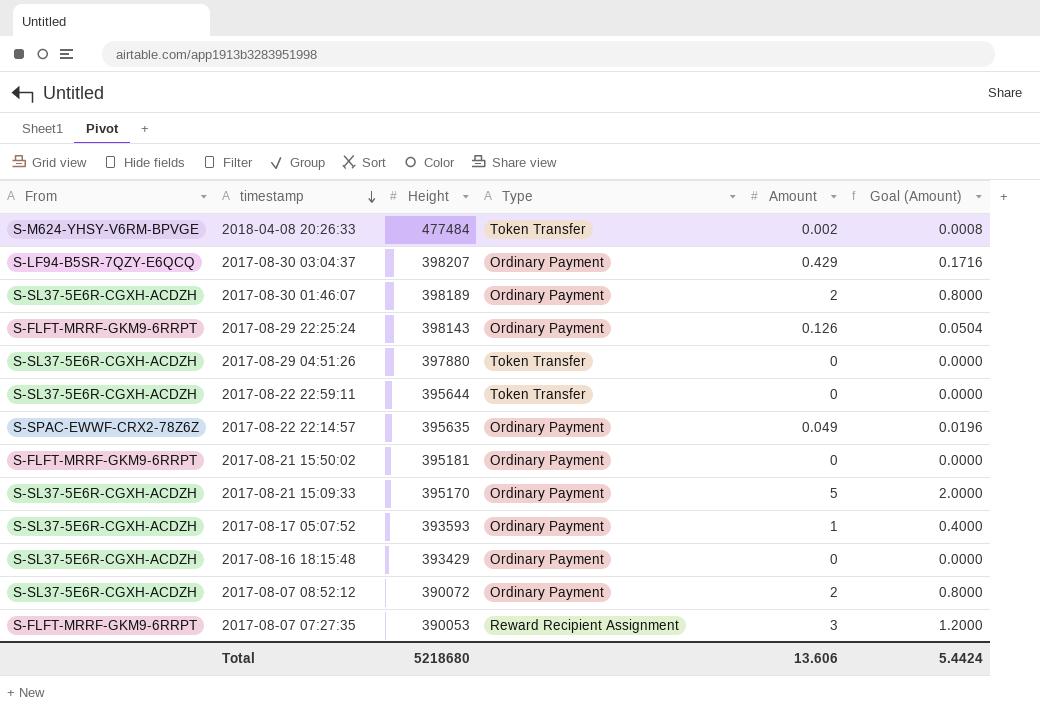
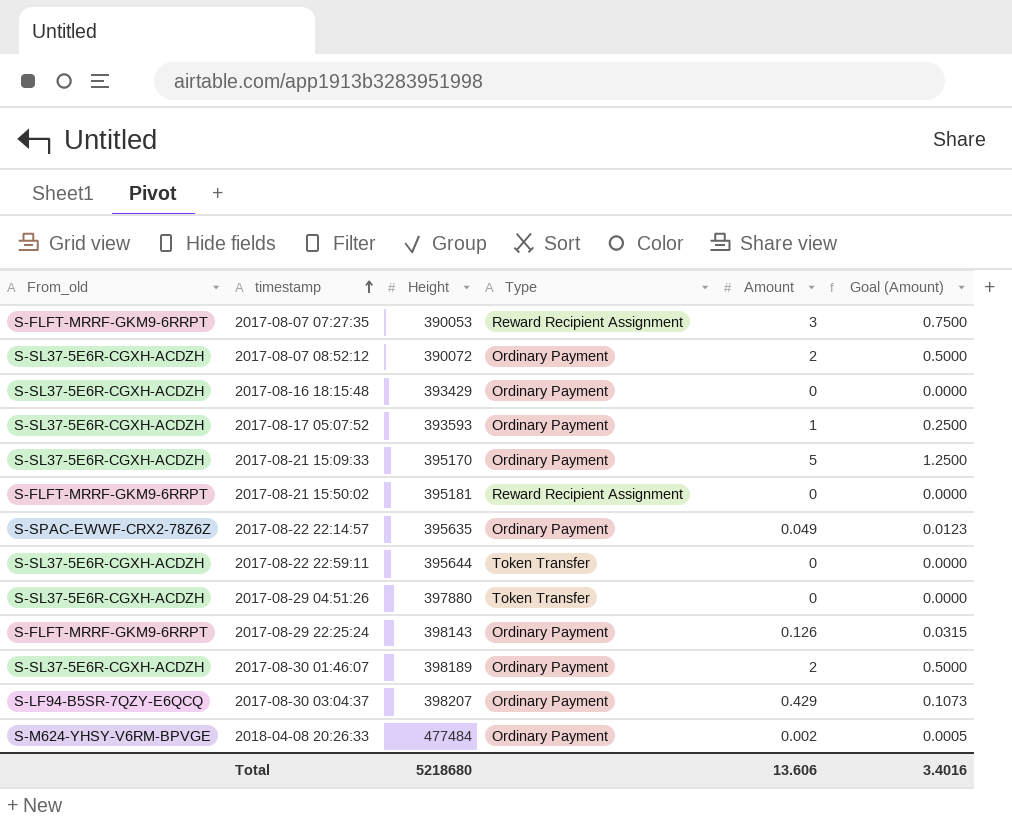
row order: timestamp descending -> timestamp ascending
column name: From -> From_old
column Goal (Amount) | formula: [Amount] * 0.4 -> [Amount] * 0.25
2017-08-21 15:50:02 | Type: Ordinary Payment -> Reward Recipient Assignment
2018-04-08 20:26:33 | Type: Token Transfer -> Ordinary Payment
Total | Goal (Amount): 5.4424 -> 3.4016

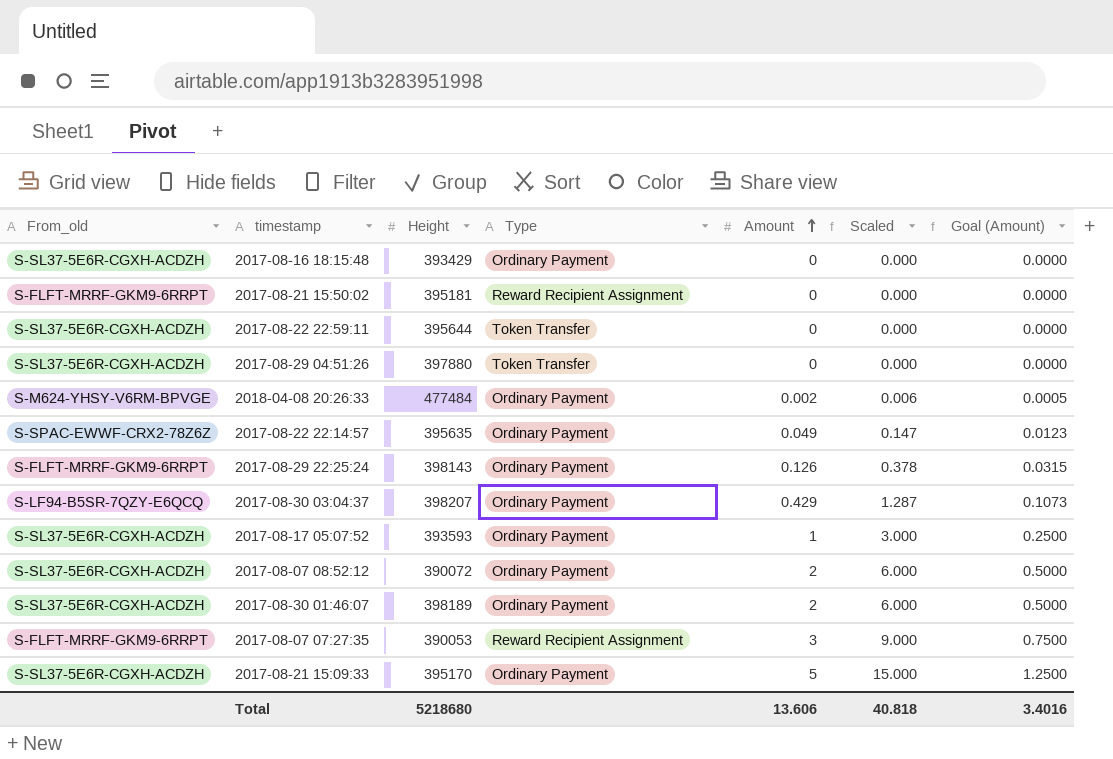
row order: timestamp ascending -> Amount ascending
column Scaled | formula: none -> [Amount] * 3

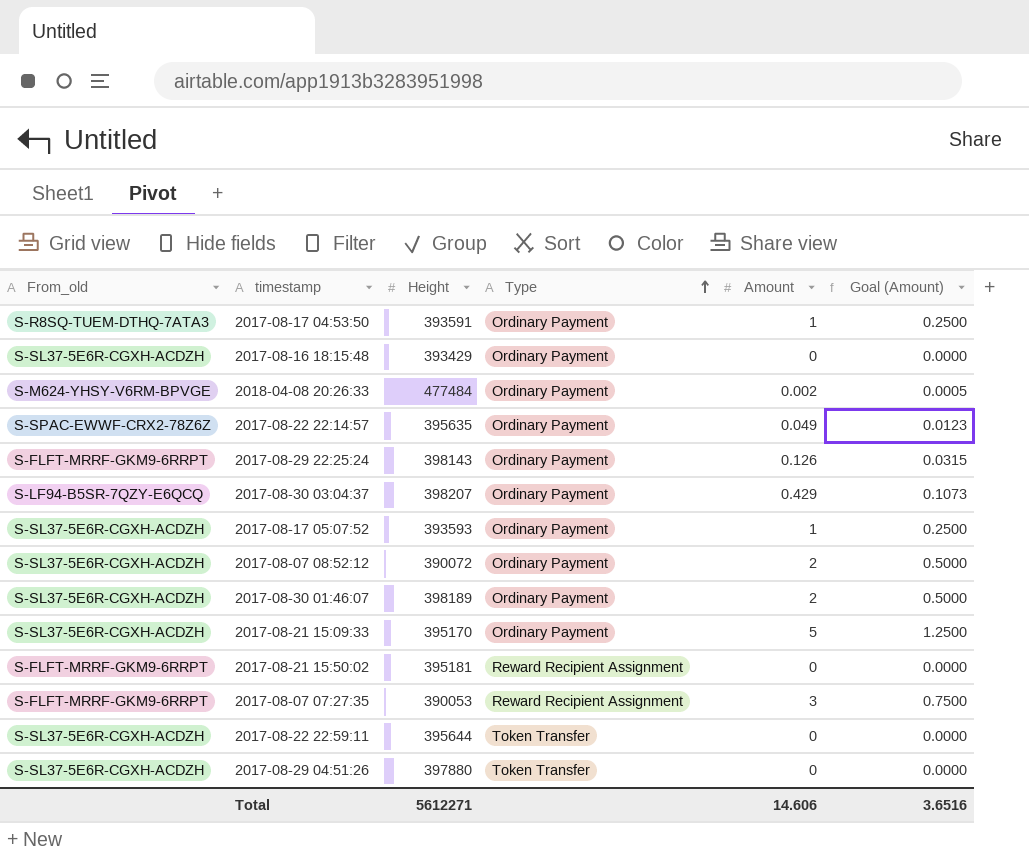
row order: Amount ascending -> Type ascending
column Scaled | formula: [Amount] * 3 -> none
row 2017-08-17 04:53:50: none -> S-R8SQ-TUEM-DTHQ-7ATA3 | 393591 | Ordinary Payment | 1 | 0.2500
Total | Height: 5218680 -> 5612271
Total | Amount: 13.606 -> 14.606
Total | Goal (Amount): 3.4016 -> 3.6516

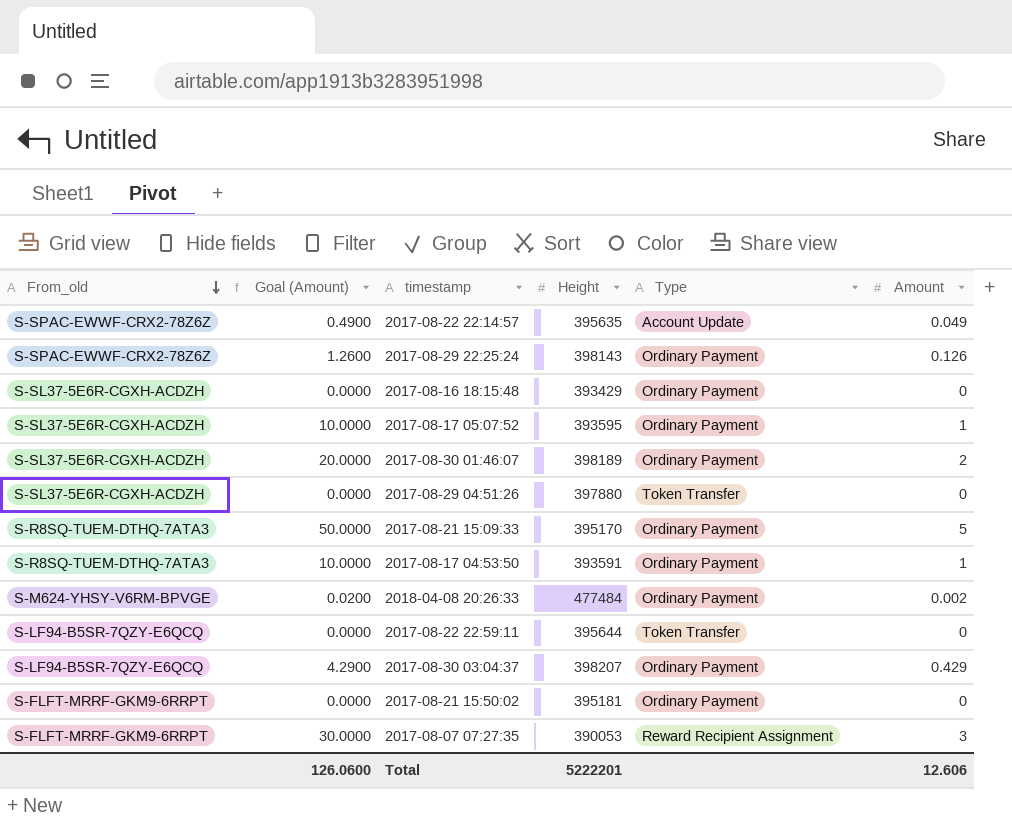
row order: Type ascending -> From_old descending
column Goal (Amount) | formula: [Amount] * 0.25 -> [Amount] * 10
column Goal (Amount) | position: 6 -> 2
row 2017-08-07 08:52:12: S-SL37-5E6R-CGXH-ACDZH | 390072 | Ordinary Payment | 2 | 0.5000 -> none
2017-08-22 22:14:57 | Type: Ordinary Payment -> Account Update
2017-08-29 22:25:24 | From_old: S-FLFT-MRRF-GKM9-6RRPT -> S-SPAC-EWWF-CRX2-78Z6Z
2017-08-17 05:07:52 | Height: 393593 -> 393595
2017-08-21 15:09:33 | From_old: S-SL37-5E6R-CGXH-ACDZH -> S-R8SQ-TUEM-DTHQ-7ATA3
2017-08-22 22:59:11 | From_old: S-SL37-5E6R-CGXH-ACDZH -> S-LF94-B5SR-7QZY-E6QCQ
2017-08-21 15:50:02 | Type: Reward Recipient Assignment -> Ordinary Payment
Total | Goal (Amount): 3.6516 -> 126.0600
Total | Height: 5612271 -> 5222201
Total | Amount: 14.606 -> 12.606

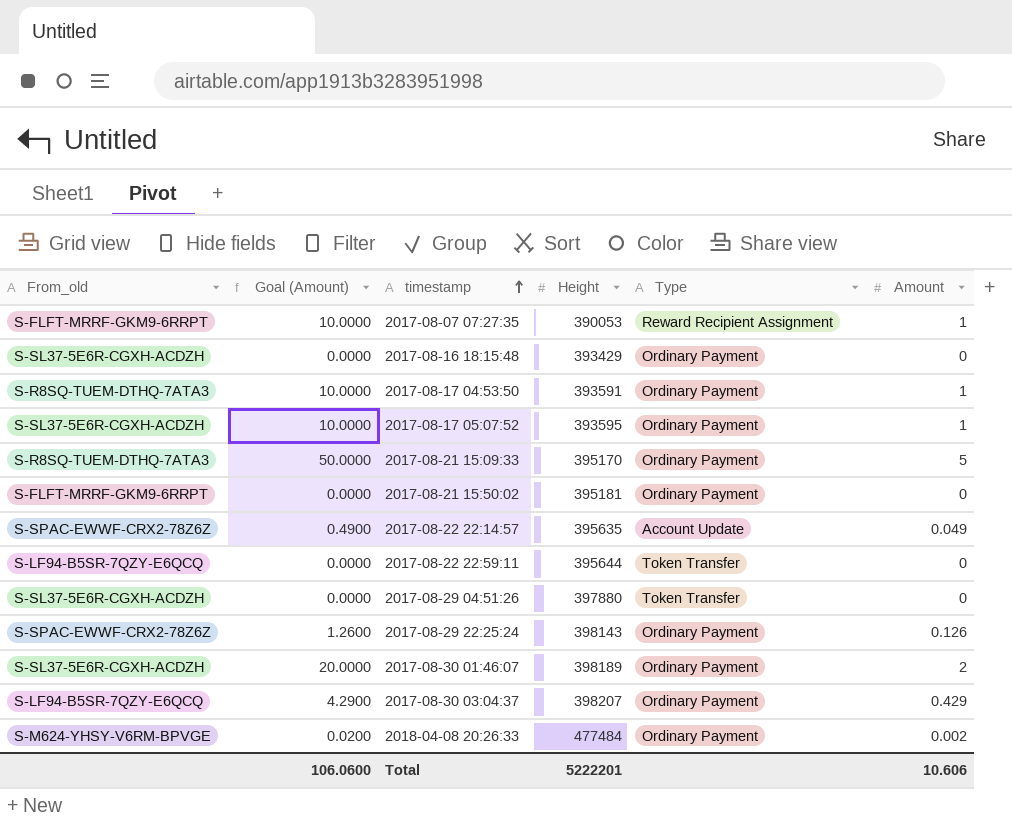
row order: From_old descending -> timestamp ascending
2017-08-07 07:27:35 | Goal (Amount): 30.0000 -> 10.0000
2017-08-07 07:27:35 | Amount: 3 -> 1
Total | Goal (Amount): 126.0600 -> 106.0600
Total | Amount: 12.606 -> 10.606

